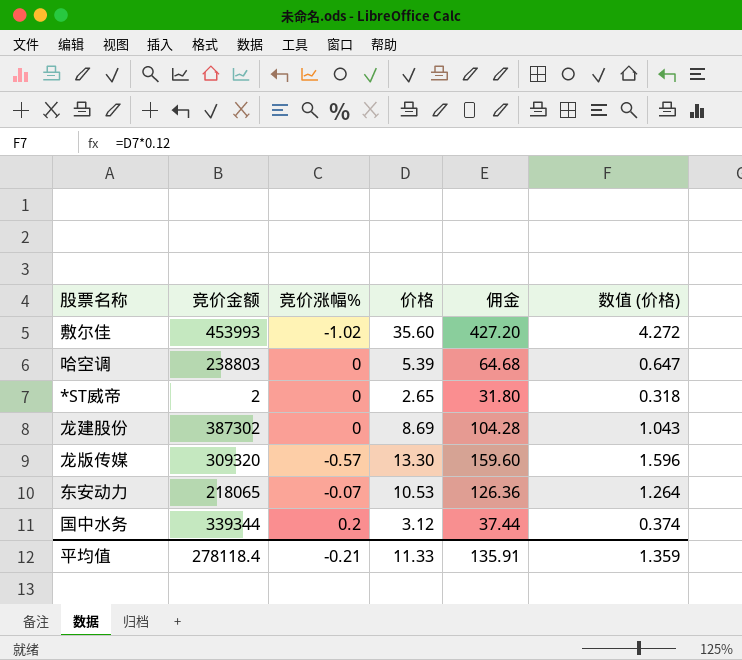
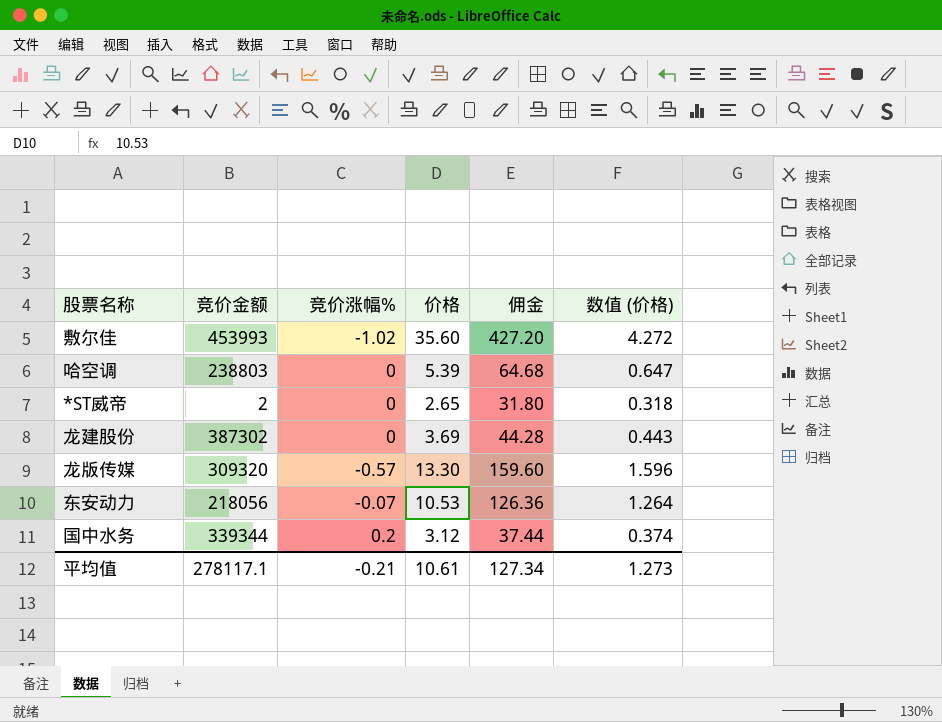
龙建股份 | 价格: 8.69 -> 3.69
龙建股份 | 佣金: 104.28 -> 44.28
龙建股份 | 数值 (价格): 1.043 -> 0.443
东安动力 | 竞价金额: 218065 -> 218056
平均值 | 竞价金额: 278118.4 -> 278117.1
平均值 | 价格: 11.33 -> 10.61
平均值 | 佣金: 135.91 -> 127.34
平均值 | 数值 (价格): 1.359 -> 1.273

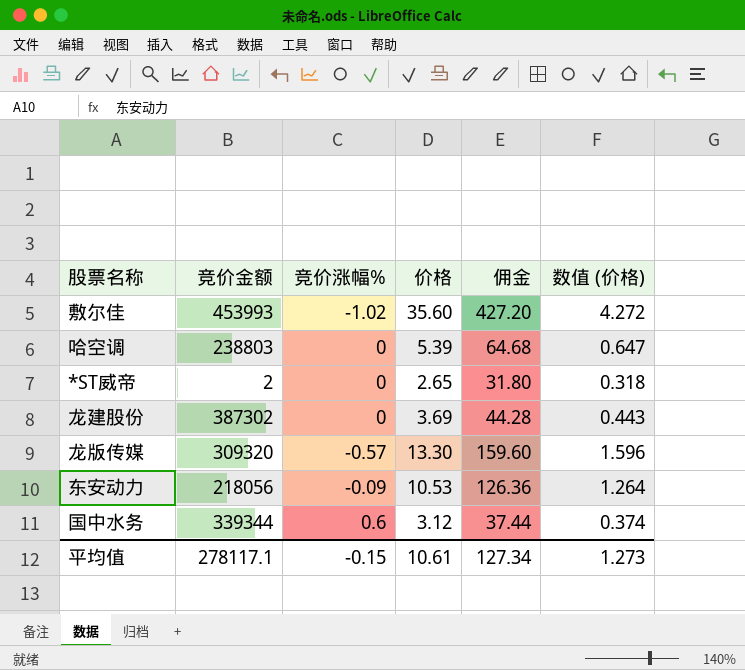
东安动力 | 竞价涨幅%: -0.07 -> -0.09
国中水务 | 竞价涨幅%: 0.2 -> 0.6
平均值 | 竞价涨幅%: -0.21 -> -0.15

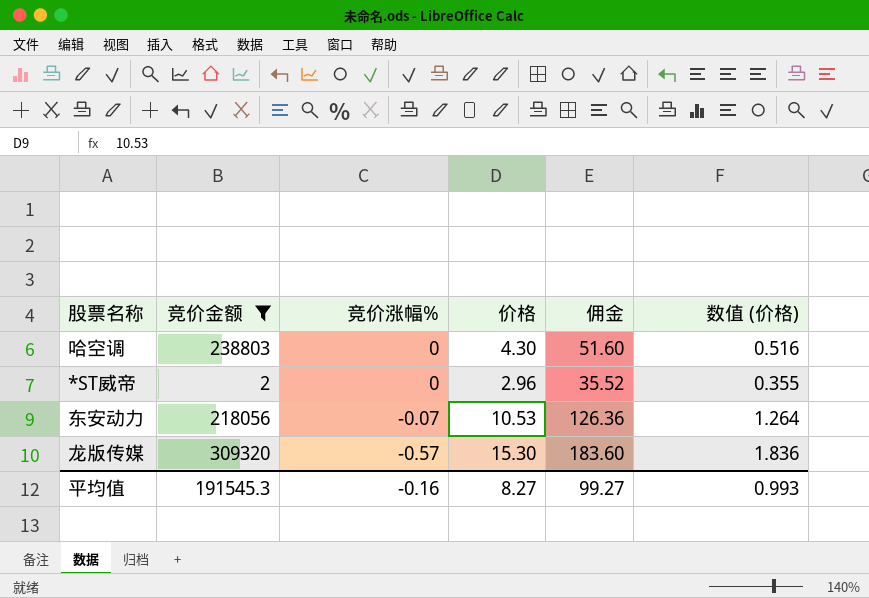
filter: none -> 竞价金额 <= 309320
row order: none -> 竞价涨幅% descending
哈空调 | 价格: 5.39 -> 4.30
哈空调 | 佣金: 64.68 -> 51.60
哈空调 | 数值 (价格): 0.647 -> 0.516
*ST威帝 | 价格: 2.65 -> 2.96
*ST威帝 | 佣金: 31.80 -> 35.52
*ST威帝 | 数值 (价格): 0.318 -> 0.355
东安动力 | 竞价涨幅%: -0.09 -> -0.07
龙版传媒 | 价格: 13.30 -> 15.30
龙版传媒 | 佣金: 159.60 -> 183.60
龙版传媒 | 数值 (价格): 1.596 -> 1.836
平均值 | 竞价金额: 278117.1 -> 191545.3
平均值 | 竞价涨幅%: -0.15 -> -0.16
平均值 | 价格: 10.61 -> 8.27
平均值 | 佣金: 127.34 -> 99.27
平均值 | 数值 (价格): 1.273 -> 0.993

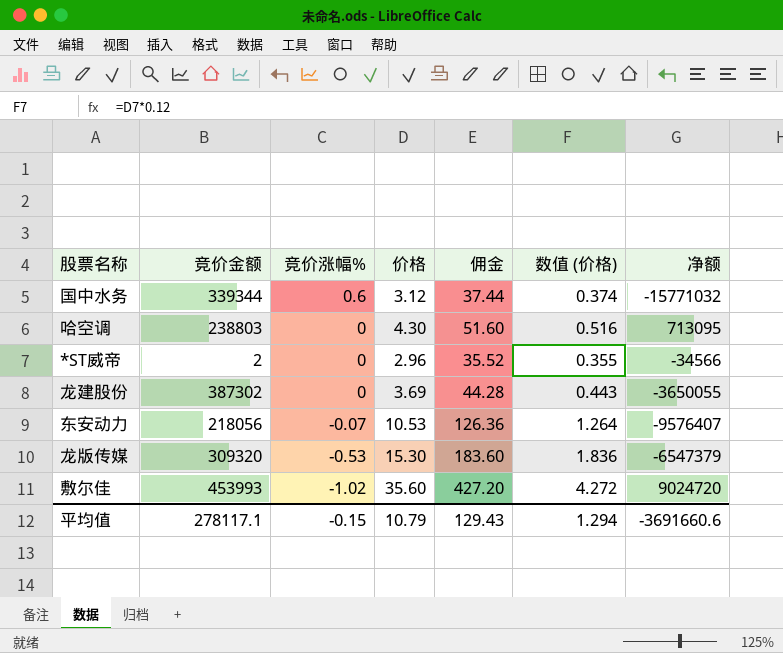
filter: 竞价金额 <= 309320 -> none
column 净额 | position: none -> 7
龙版传媒 | 竞价涨幅%: -0.57 -> -0.53
平均值 | 竞价金额: 191545.3 -> 278117.1
平均值 | 竞价涨幅%: -0.16 -> -0.15
平均值 | 价格: 8.27 -> 10.79
平均值 | 佣金: 99.27 -> 129.43
平均值 | 数值 (价格): 0.993 -> 1.294

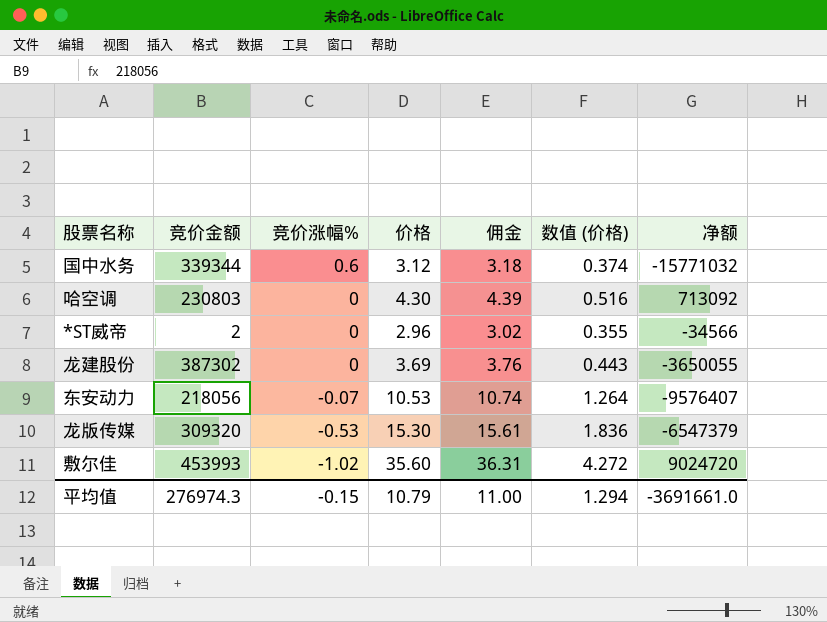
column 佣金 | formula: [价格] * 12 -> [价格] * 1.02
哈空调 | 竞价金额: 238803 -> 230803
哈空调 | 净额: 713095 -> 713092
平均值 | 竞价金额: 278117.1 -> 276974.3
平均值 | 佣金: 129.43 -> 11.00
平均值 | 净额: -3691660.6 -> -3691661.0

